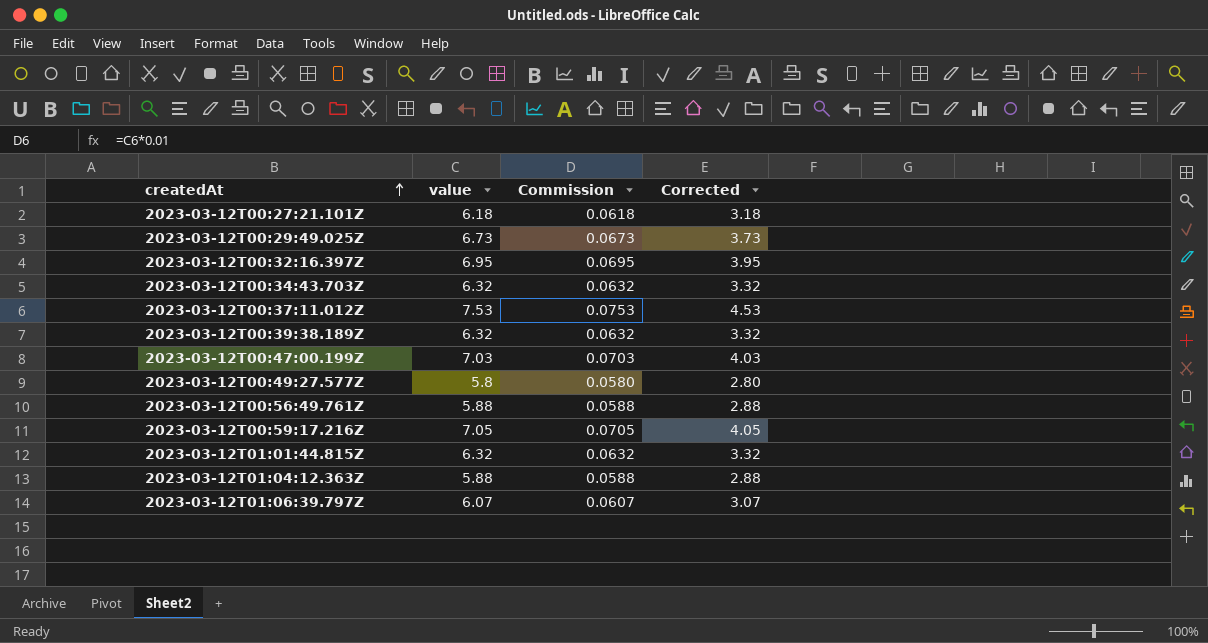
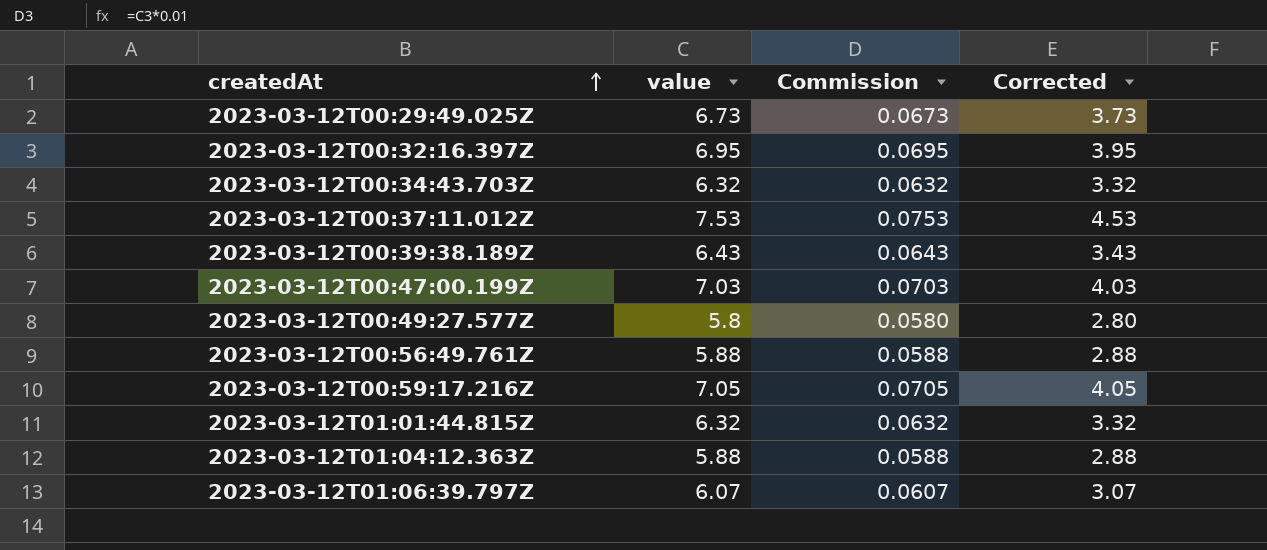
row 2023-03-12T00:27:21.101Z: 6.18 | 0.0618 | 3.18 -> none
2023-03-12T00:39:38.189Z | value: 6.32 -> 6.43
2023-03-12T00:39:38.189Z | Commission: 0.0632 -> 0.0643
2023-03-12T00:39:38.189Z | Corrected: 3.32 -> 3.43

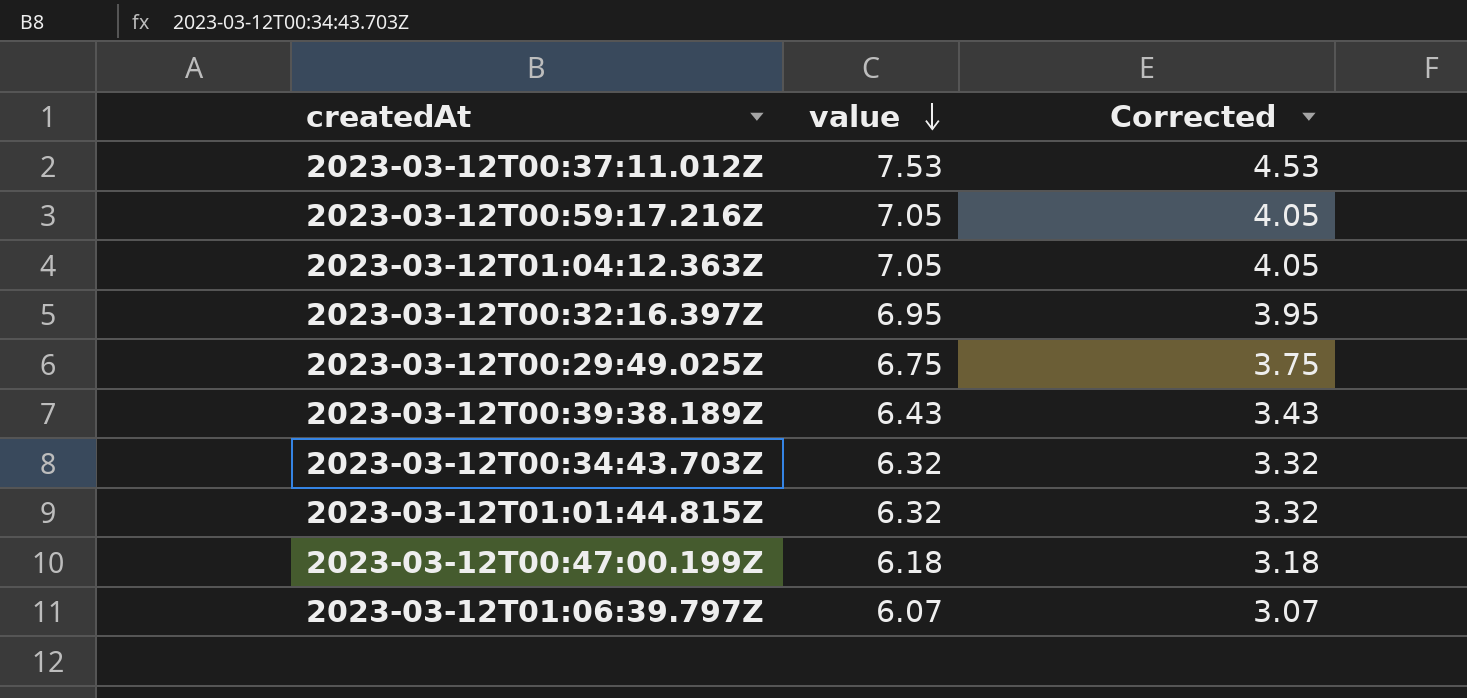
row order: createdAt ascending -> value descending
column Commission | formula: [value] * 0.01 -> none
row 2023-03-12T00:49:27.577Z: 5.8 | 0.0580 | 2.80 -> none
row 2023-03-12T00:56:49.761Z: 5.88 | 0.0588 | 2.88 -> none
2023-03-12T01:04:12.363Z | value: 5.88 -> 7.05
2023-03-12T01:04:12.363Z | Corrected: 2.88 -> 4.05
2023-03-12T00:29:49.025Z | value: 6.73 -> 6.75
2023-03-12T00:29:49.025Z | Corrected: 3.73 -> 3.75
2023-03-12T00:47:00.199Z | value: 7.03 -> 6.18
2023-03-12T00:47:00.199Z | Corrected: 4.03 -> 3.18

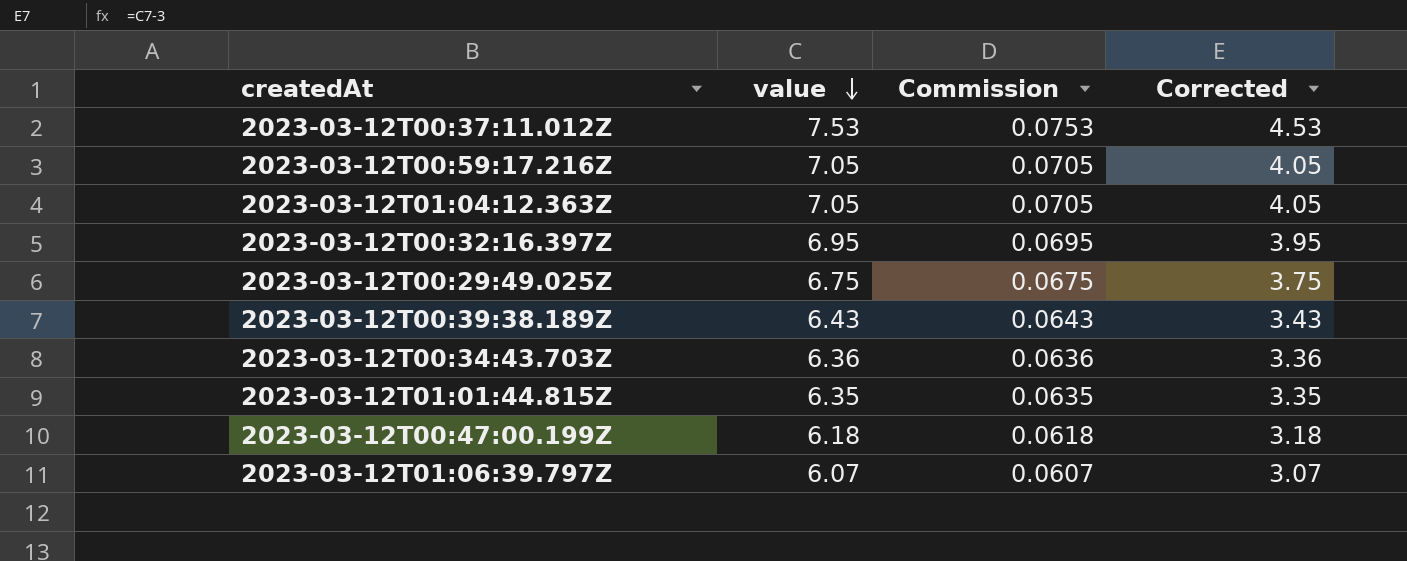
column Commission | formula: none -> [value] * 0.01
2023-03-12T00:34:43.703Z | value: 6.32 -> 6.36
2023-03-12T00:34:43.703Z | Corrected: 3.32 -> 3.36
2023-03-12T01:01:44.815Z | value: 6.32 -> 6.35
2023-03-12T01:01:44.815Z | Corrected: 3.32 -> 3.35

